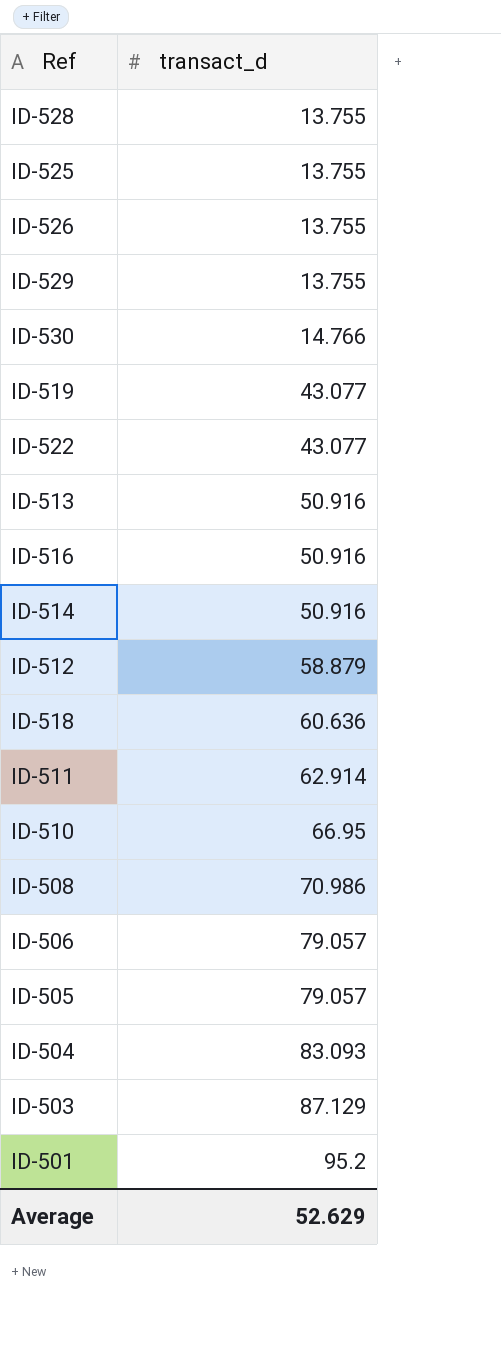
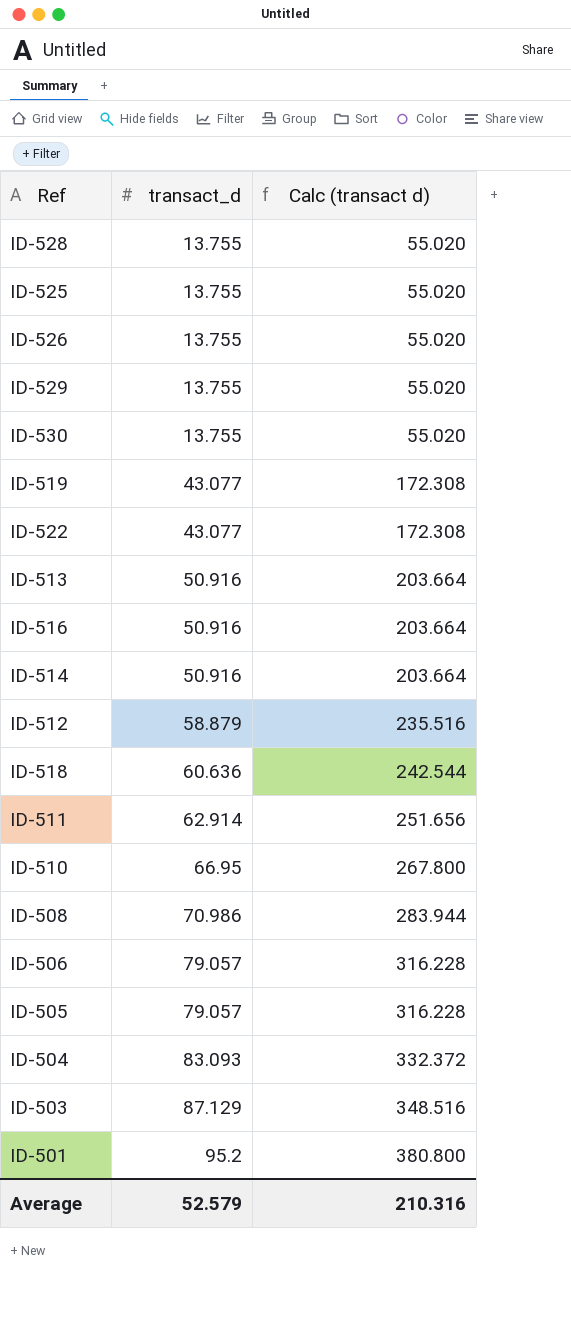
column Calc (transact d) | formula: none -> [transact_d] * 4
ID-530 | transact_d: 14.766 -> 13.755
Average | transact_d: 52.629 -> 52.579

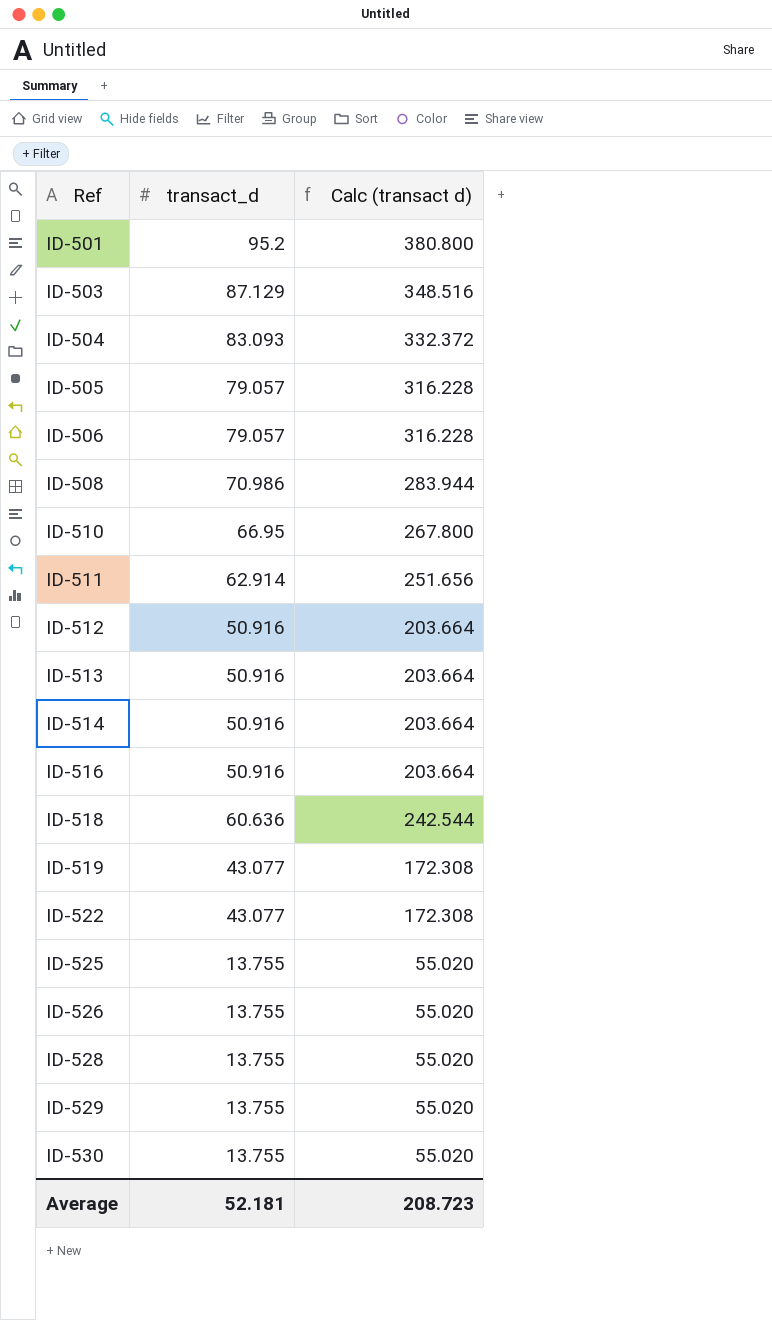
row order: transact_d ascending -> Ref ascending
ID-512 | transact_d: 58.879 -> 50.916
ID-512 | Calc (transact d): 235.516 -> 203.664
Average | transact_d: 52.579 -> 52.181
Average | Calc (transact d): 210.316 -> 208.723

